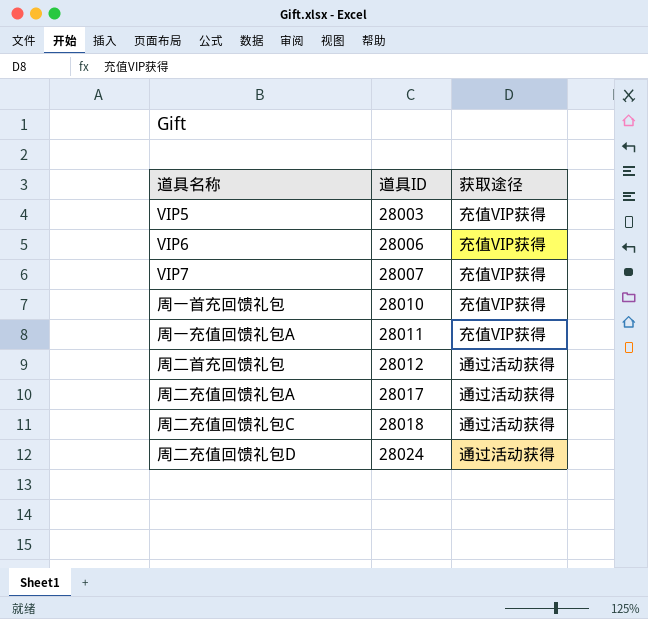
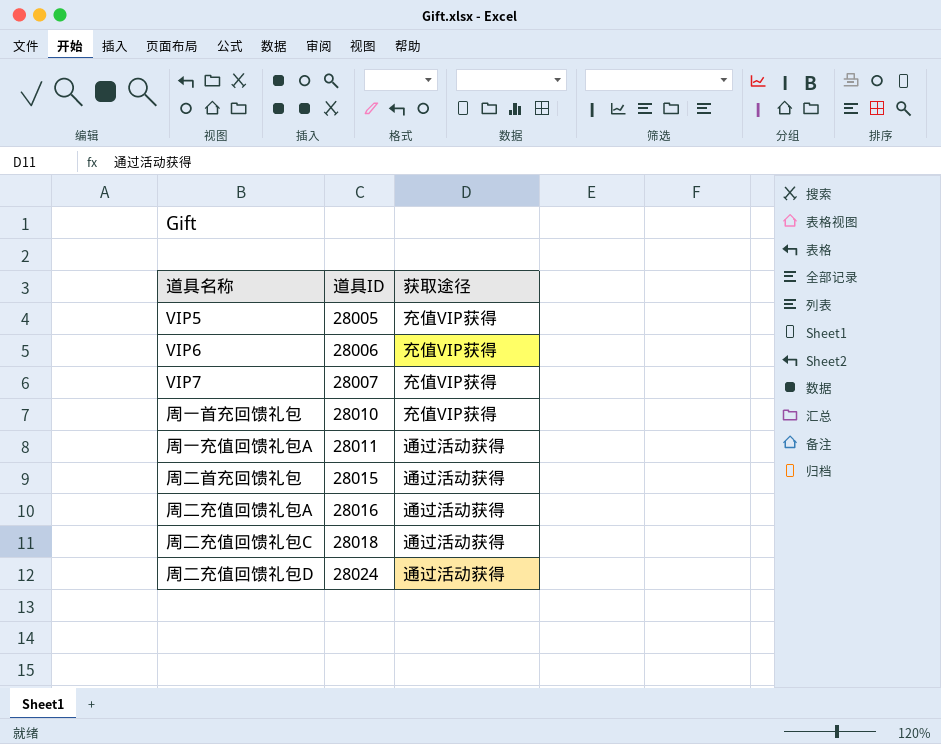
VIP5 | 道具ID: 28003 -> 28005
周一充值回馈礼包A | 获取途径: 充值VIP获得 -> 通过活动获得
周二首充回馈礼包 | 道具ID: 28012 -> 28015
周二充值回馈礼包A | 道具ID: 28017 -> 28016

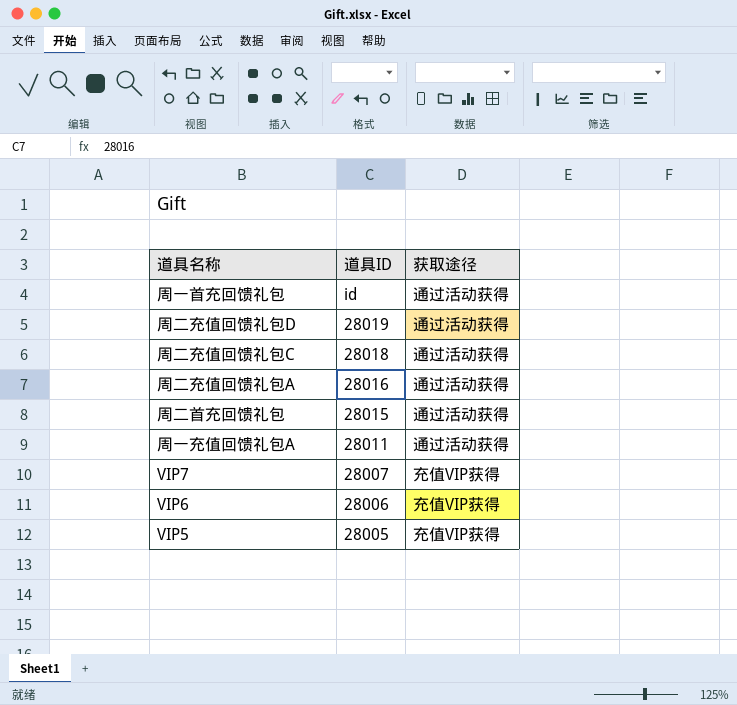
row order: 道具ID ascending -> 道具ID descending
周一首充回馈礼包 | 道具ID: 28010 -> id
周一首充回馈礼包 | 获取途径: 充值VIP获得 -> 通过活动获得
周二充值回馈礼包D | 道具ID: 28024 -> 28019

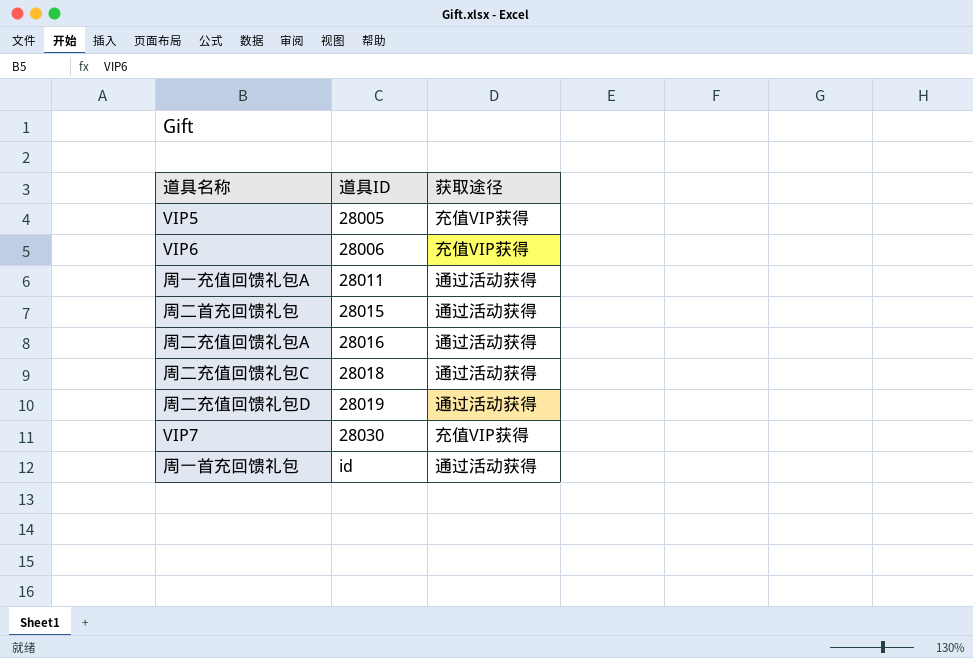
row order: 道具ID descending -> 道具ID ascending
VIP7 | 道具ID: 28007 -> 28030

